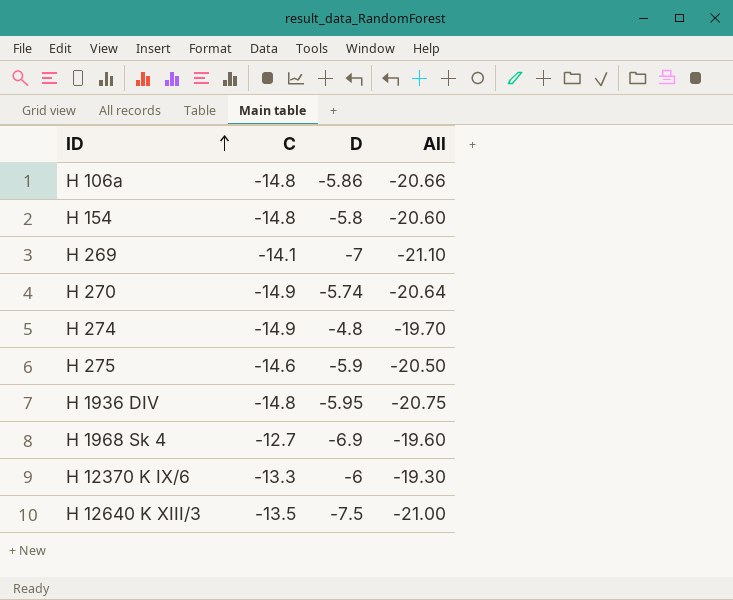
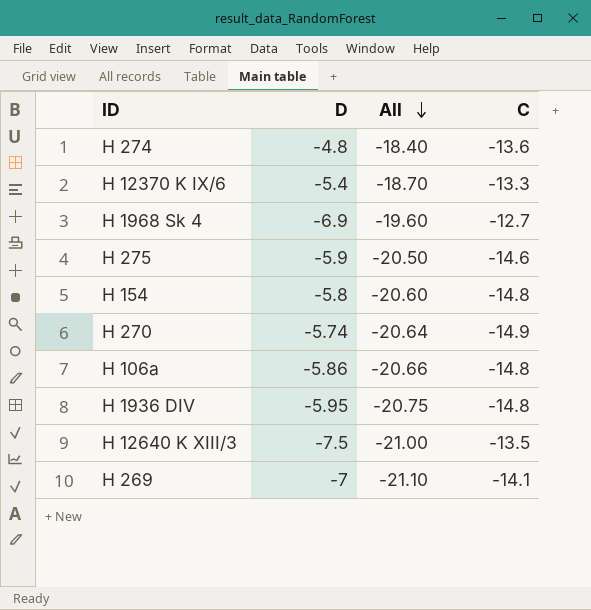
row order: ID ascending -> All descending
column C | position: 2 -> 4
H 274 | All: -19.70 -> -18.40
H 274 | C: -14.9 -> -13.6
H 12370 K IX/6 | D: -6 -> -5.4
H 12370 K IX/6 | All: -19.30 -> -18.70

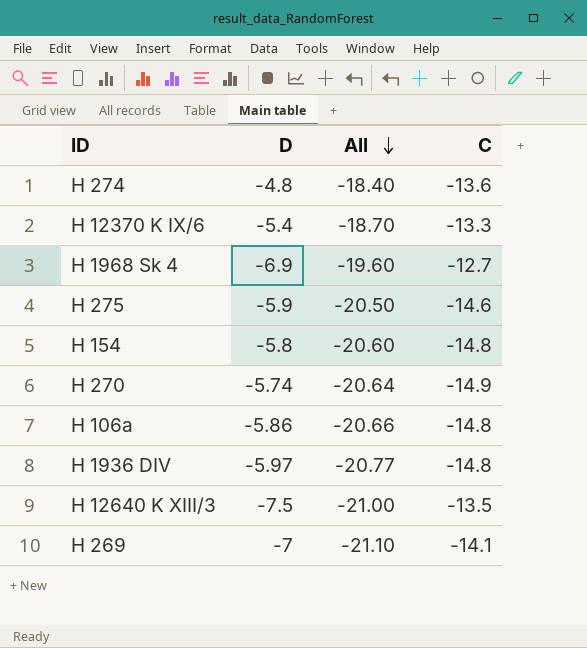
H 1936 DIV | D: -5.95 -> -5.97
H 1936 DIV | All: -20.75 -> -20.77

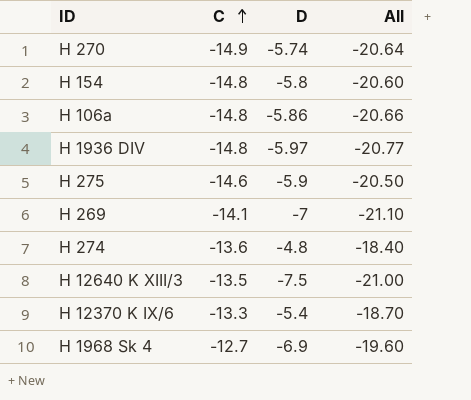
row order: All descending -> C ascending
column C | position: 4 -> 2

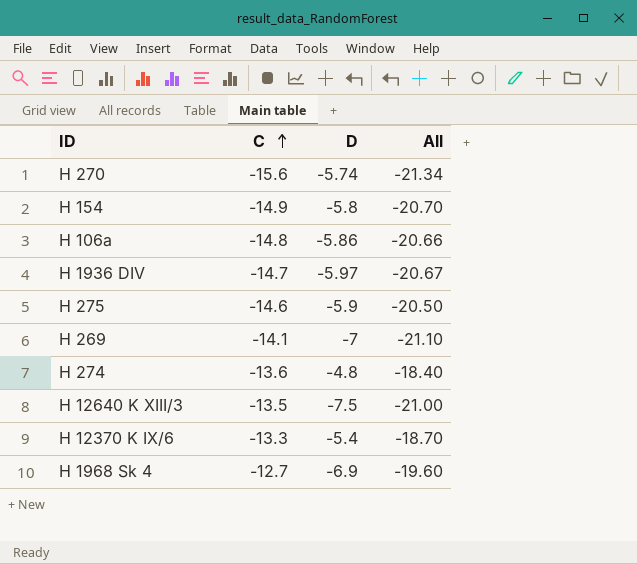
H 270 | C: -14.9 -> -15.6
H 270 | All: -20.64 -> -21.34
H 154 | C: -14.8 -> -14.9
H 154 | All: -20.60 -> -20.70
H 1936 DIV | C: -14.8 -> -14.7
H 1936 DIV | All: -20.77 -> -20.67

